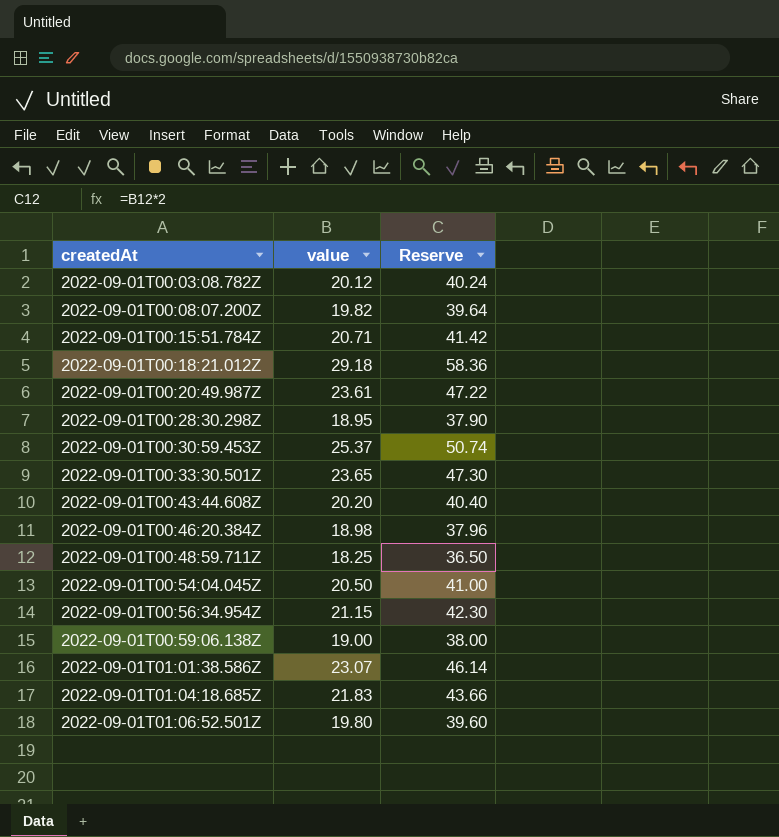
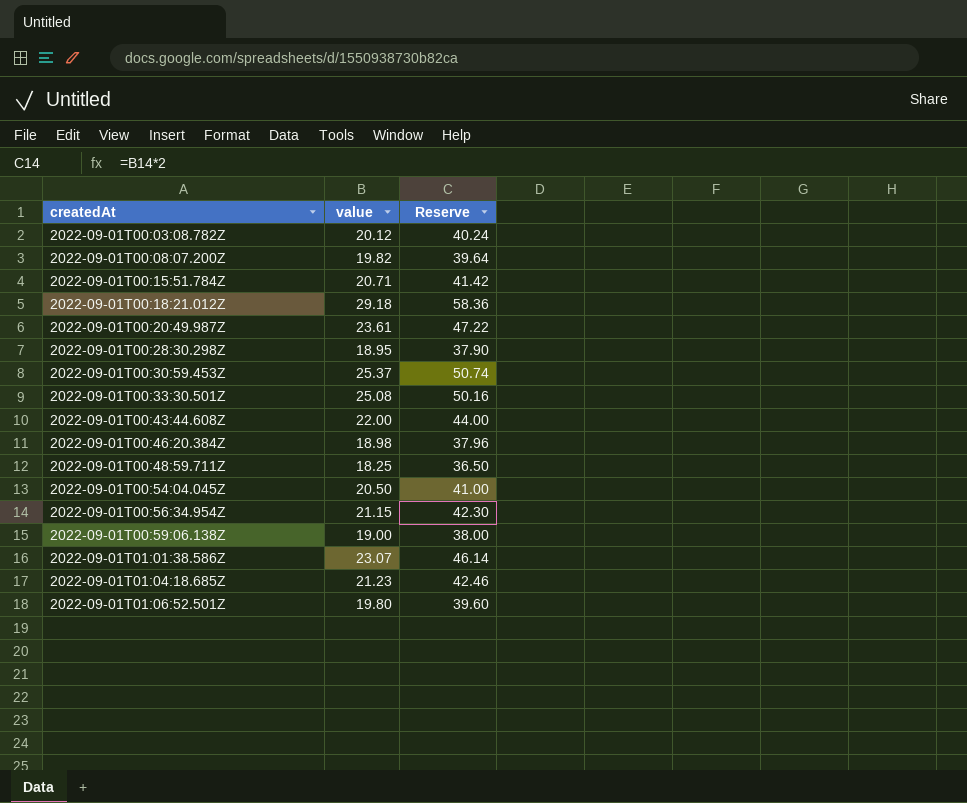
2022-09-01T00:33:30.501Z | value: 23.65 -> 25.08
2022-09-01T00:33:30.501Z | Reserve: 47.30 -> 50.16
2022-09-01T00:43:44.608Z | value: 20.20 -> 22.00
2022-09-01T00:43:44.608Z | Reserve: 40.40 -> 44.00
2022-09-01T01:04:18.685Z | value: 21.83 -> 21.23
2022-09-01T01:04:18.685Z | Reserve: 43.66 -> 42.46

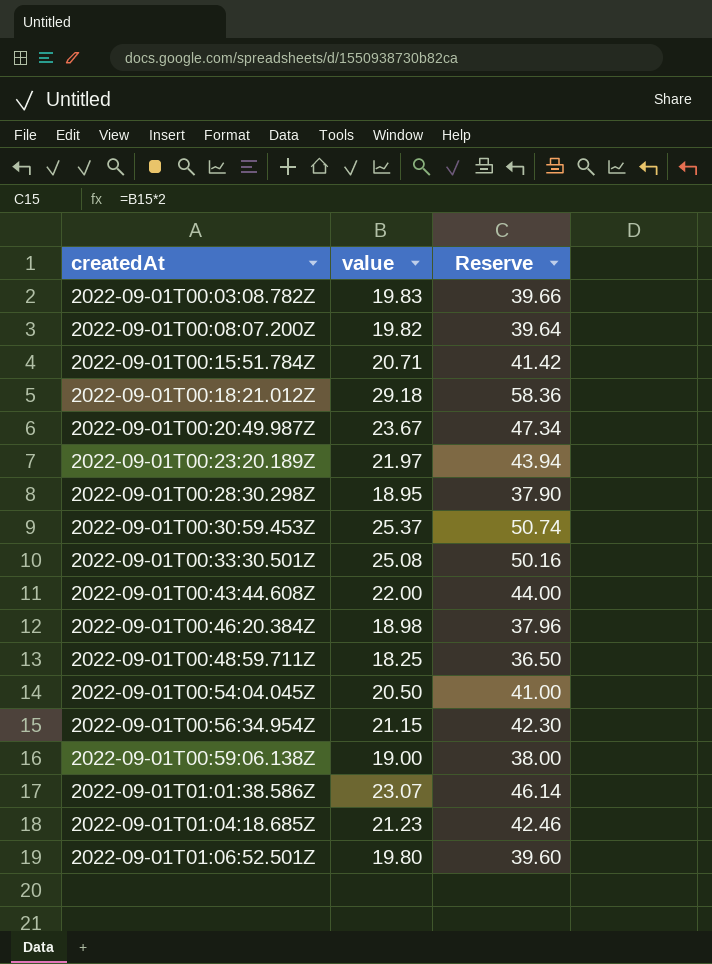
2022-09-01T00:03:08.782Z | value: 20.12 -> 19.83
2022-09-01T00:03:08.782Z | Reserve: 40.24 -> 39.66
2022-09-01T00:20:49.987Z | value: 23.61 -> 23.67
2022-09-01T00:20:49.987Z | Reserve: 47.22 -> 47.34
row 2022-09-01T00:23:20.189Z: none -> 21.97 | 43.94

